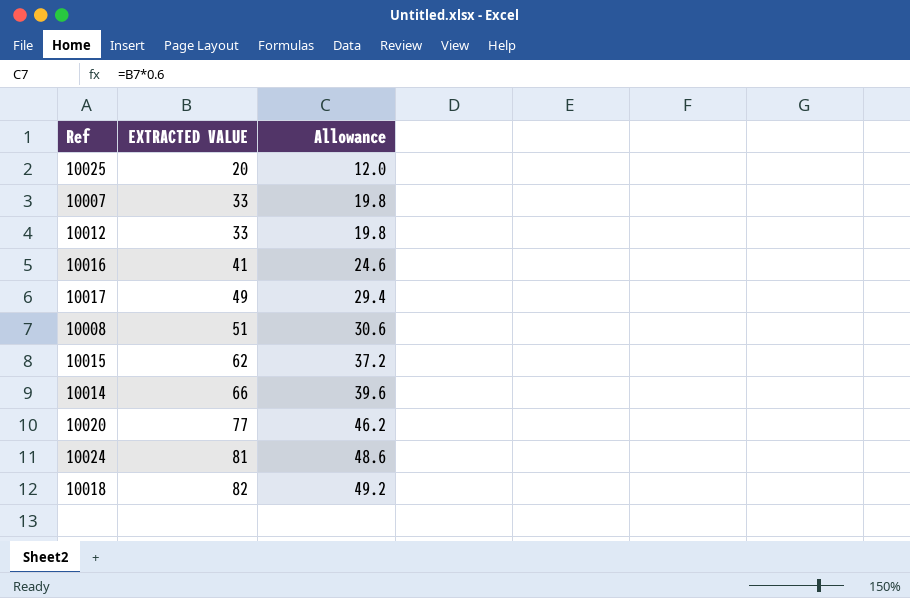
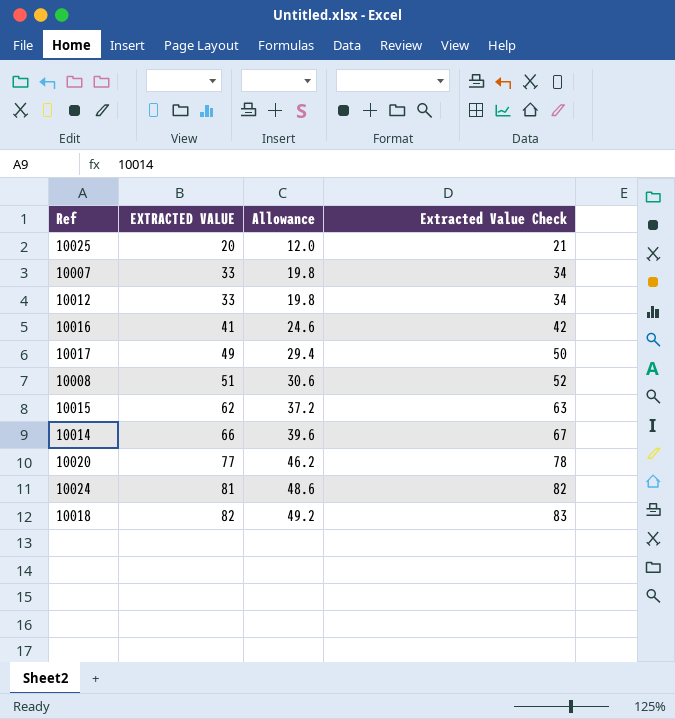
column Extracted Value Check | formula: none -> [EXTRACTED VALUE] + 1

